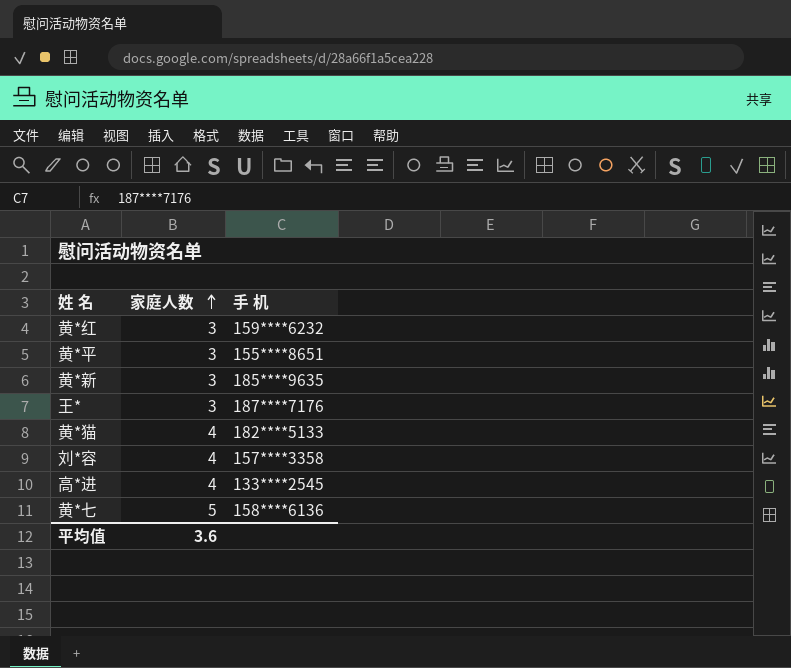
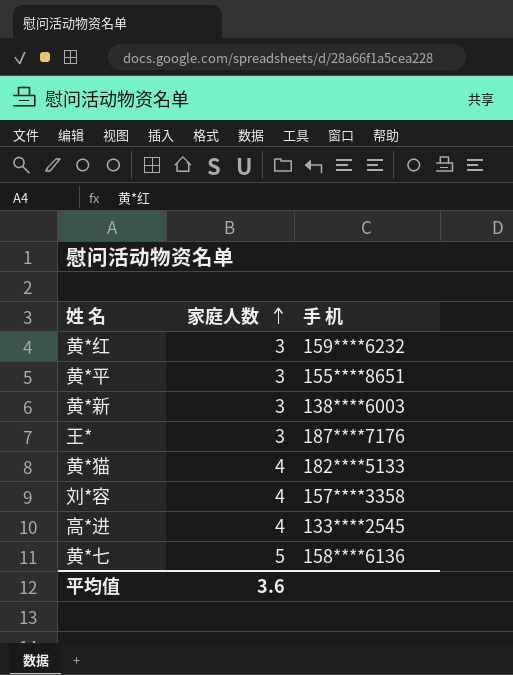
黄*新 | 手 机: 185****9635 -> 138****6003

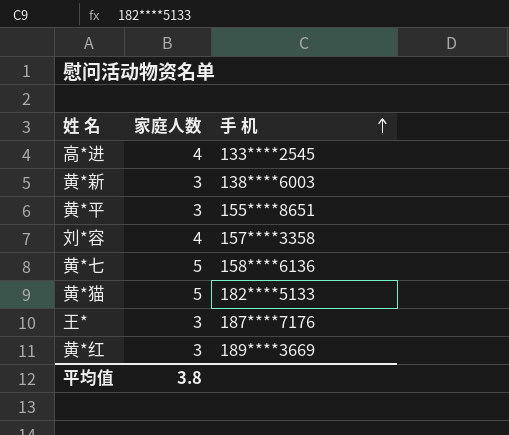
row order: 家庭人数 ascending -> 手 机 ascending
黄*猫 | 家庭人数: 4 -> 5
黄*红 | 手 机: 159****6232 -> 189****3669
平均值 | 家庭人数: 3.6 -> 3.8

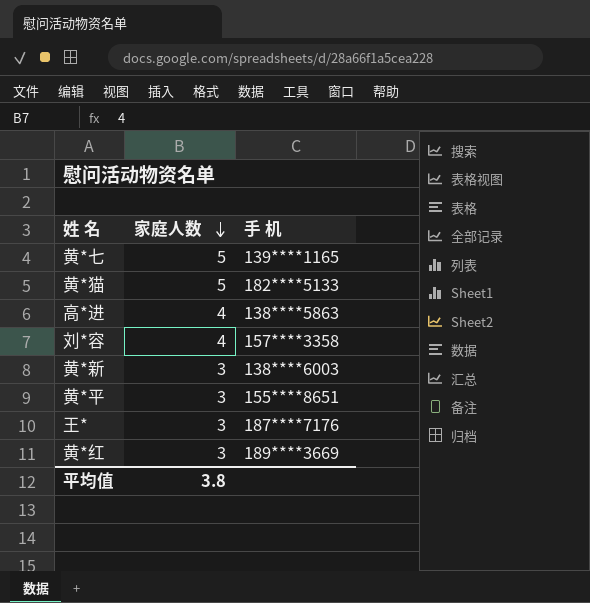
row order: 手 机 ascending -> 家庭人数 descending
黄*七 | 手 机: 158****6136 -> 139****1165
高*进 | 手 机: 133****2545 -> 138****5863

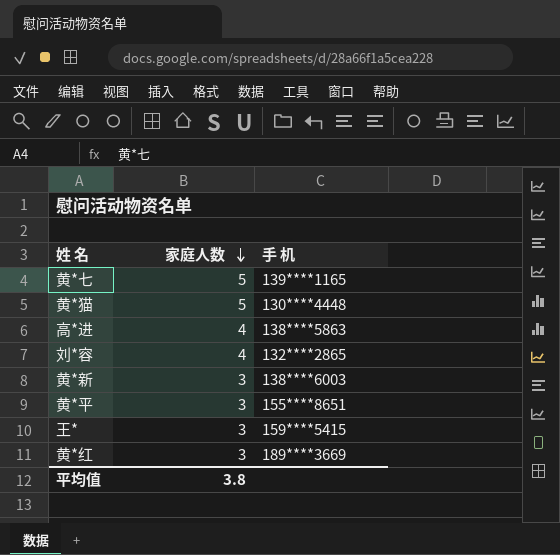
黄*猫 | 手 机: 182****5133 -> 130****4448
刘*容 | 手 机: 157****3358 -> 132****2865
王* | 手 机: 187****7176 -> 159****5415

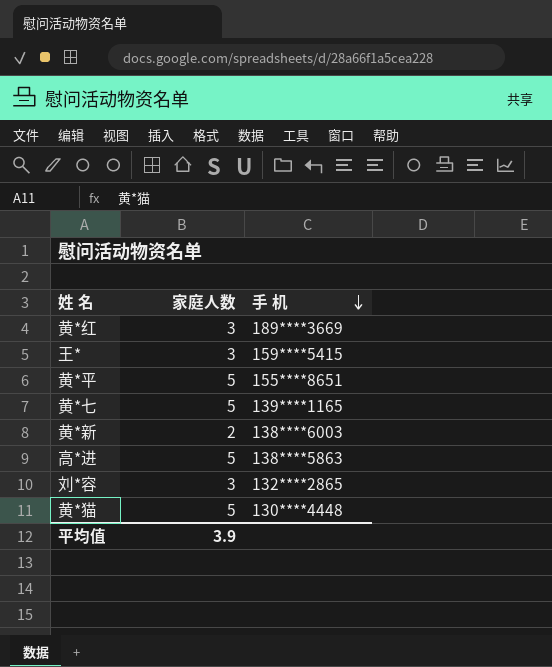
row order: 家庭人数 descending -> 手 机 descending
黄*平 | 家庭人数: 3 -> 5
黄*新 | 家庭人数: 3 -> 2
高*进 | 家庭人数: 4 -> 5
刘*容 | 家庭人数: 4 -> 3
平均值 | 家庭人数: 3.8 -> 3.9

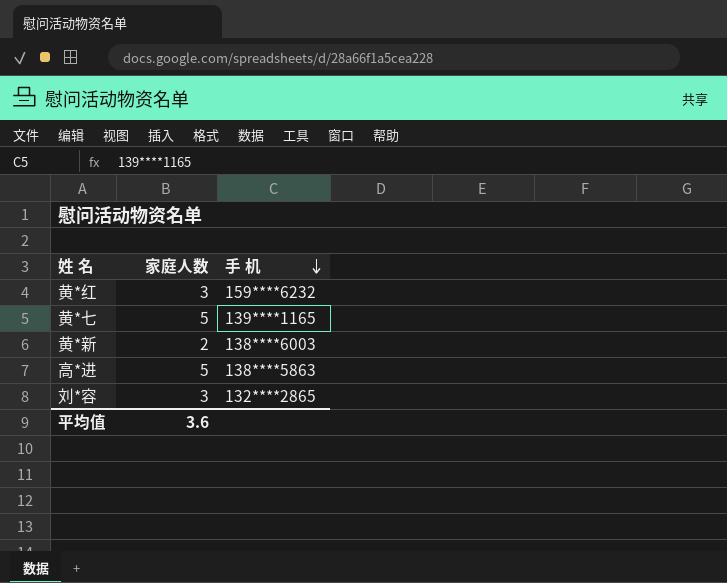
row 王*: 3 | 159****5415 -> none
row 黄*平: 5 | 155****8651 -> none
row 黄*猫: 5 | 130****4448 -> none
黄*红 | 手 机: 189****3669 -> 159****6232
平均值 | 家庭人数: 3.9 -> 3.6

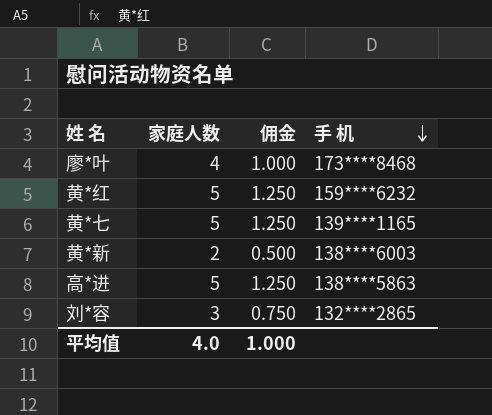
column 佣金 | formula: none -> [家庭人数] * 0.25
row 廖*叶: none -> 4 | 1.000 | 173****8468
黄*红 | 家庭人数: 3 -> 5
平均值 | 家庭人数: 3.6 -> 4.0

